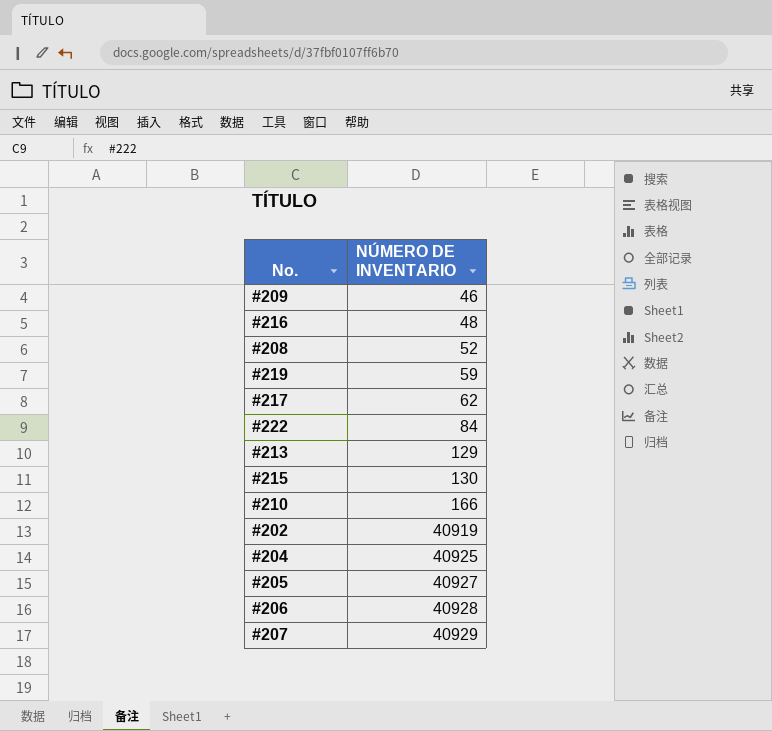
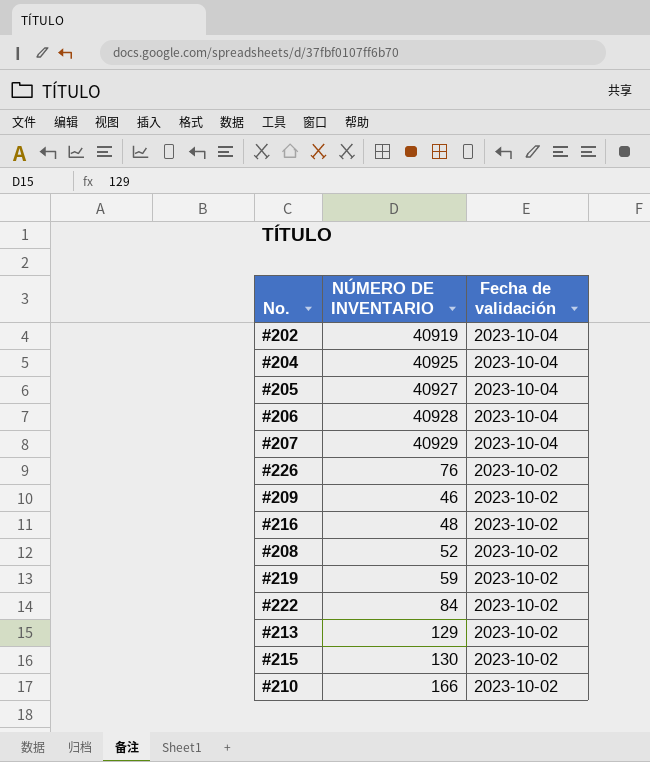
row order: NÚMERO DE INVENTARIO ascending -> Fecha de validación descending
column Fecha de validación | position: none -> 3
row #217: 62 -> none
row #226: none -> 76 | 2023-10-02

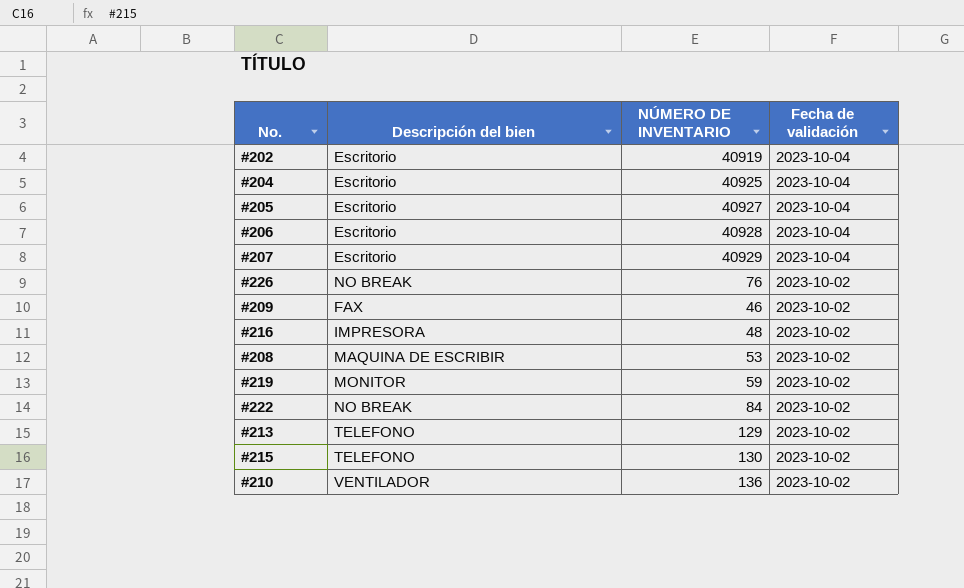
column Descripción del bien | position: none -> 2
#208 | NÚMERO DE INVENTARIO: 52 -> 53
#210 | NÚMERO DE INVENTARIO: 166 -> 136

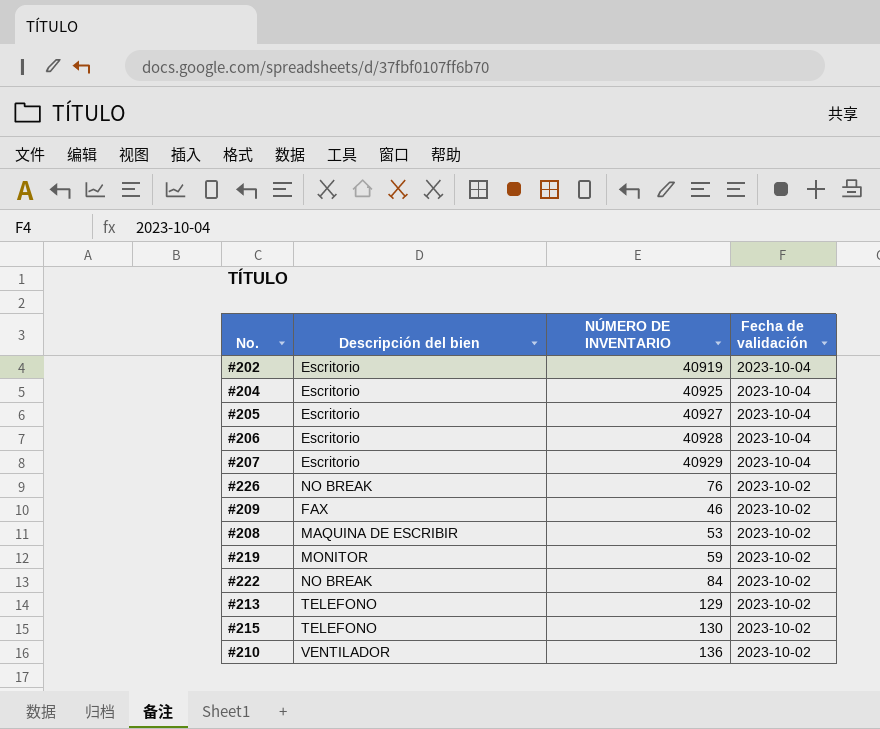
row #216: IMPRESORA | 48 | 2023-10-02 -> none

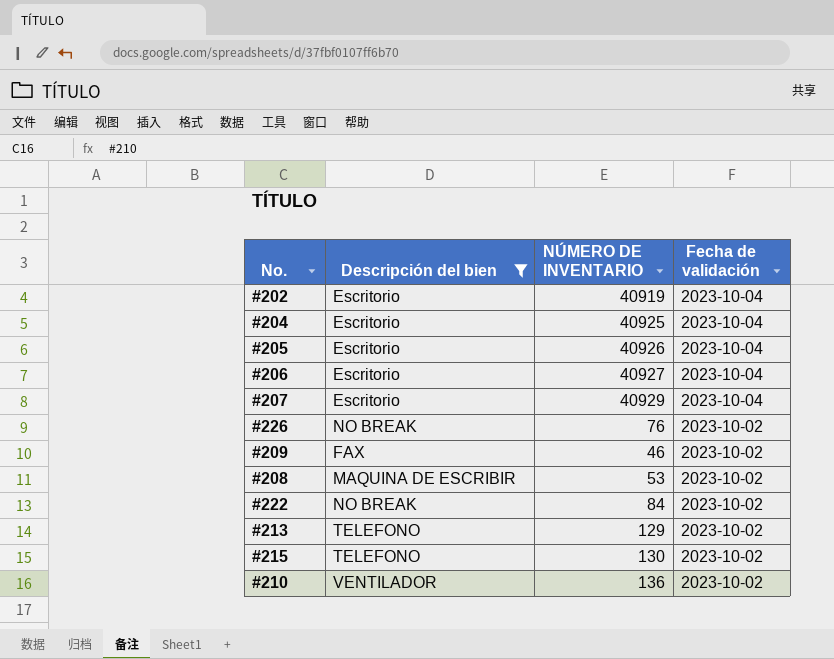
filter: none -> Descripción del bien != MONITOR
#205 | NÚMERO DE INVENTARIO: 40927 -> 40926
#206 | NÚMERO DE INVENTARIO: 40928 -> 40927

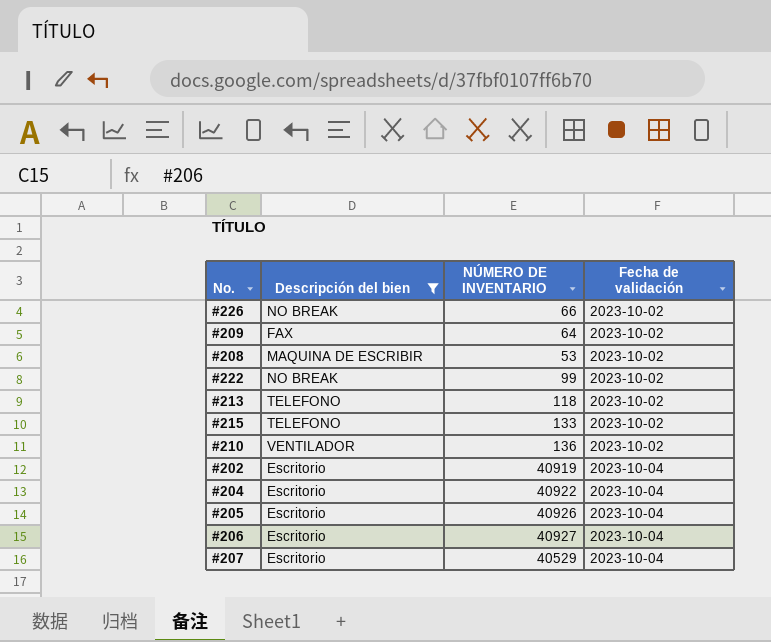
row order: Fecha de validación descending -> Fecha de validación ascending
#226 | NÚMERO DE INVENTARIO: 76 -> 66
#209 | NÚMERO DE INVENTARIO: 46 -> 64
#222 | NÚMERO DE INVENTARIO: 84 -> 99
#213 | NÚMERO DE INVENTARIO: 129 -> 118
#215 | NÚMERO DE INVENTARIO: 130 -> 133
#204 | NÚMERO DE INVENTARIO: 40925 -> 40922
#207 | NÚMERO DE INVENTARIO: 40929 -> 40529

